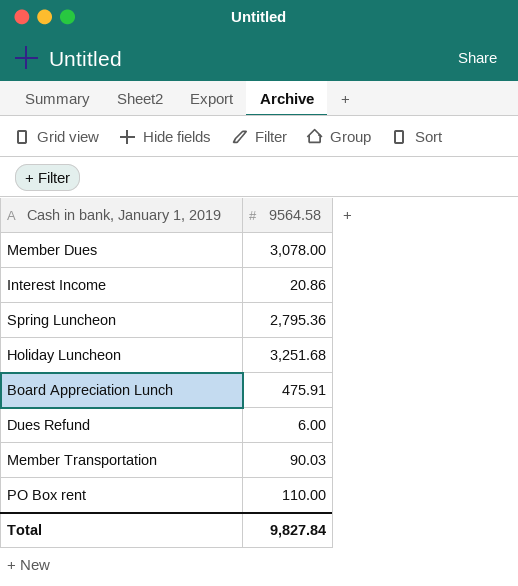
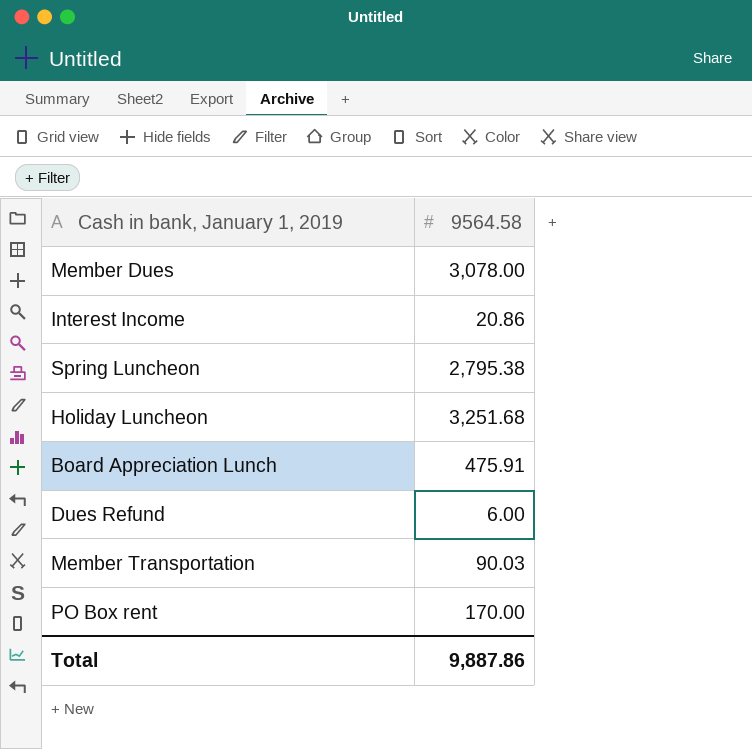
Spring Luncheon | 9564.58: 2,795.36 -> 2,795.38
PO Box rent | 9564.58: 110.00 -> 170.00
Total | 9564.58: 9,827.84 -> 9,887.86

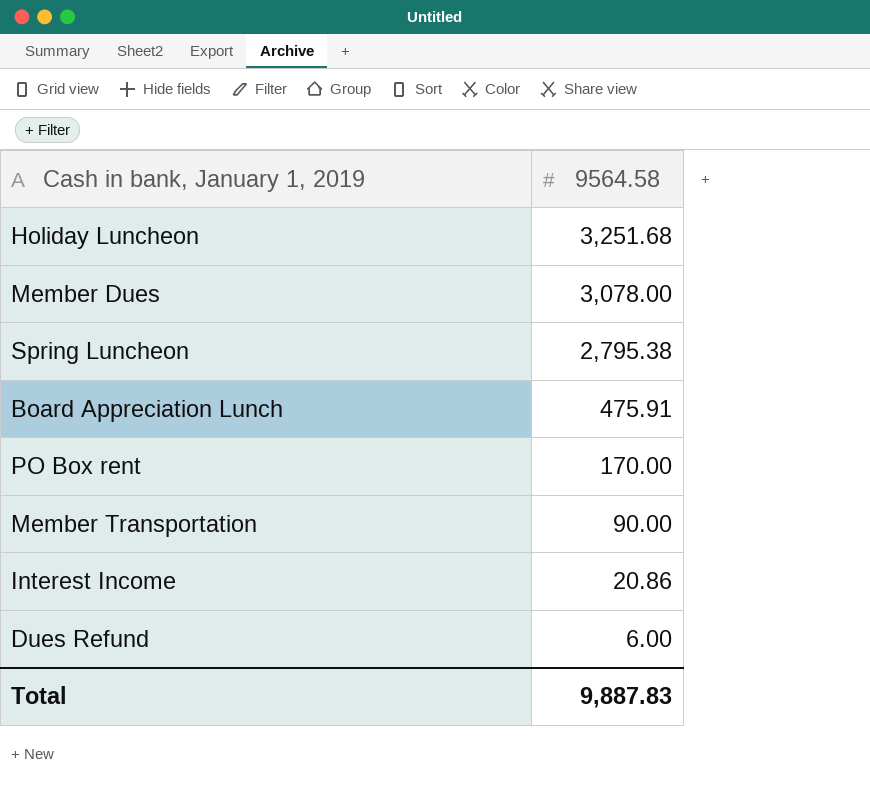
row order: none -> 9564.58 descending
Member Transportation | 9564.58: 90.03 -> 90.00
Total | 9564.58: 9,887.86 -> 9,887.83

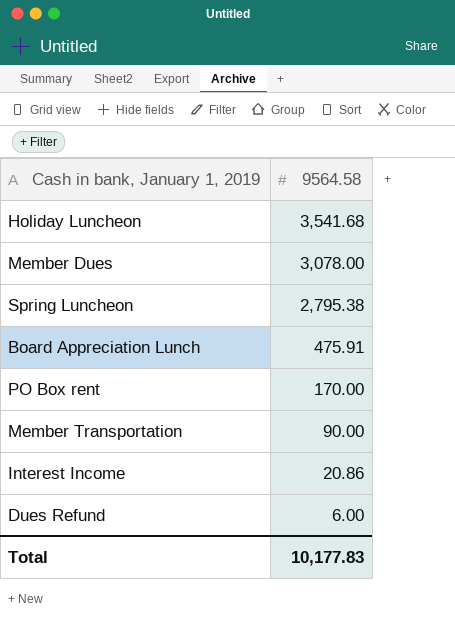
Holiday Luncheon | 9564.58: 3,251.68 -> 3,541.68
Total | 9564.58: 9,887.83 -> 10,177.83

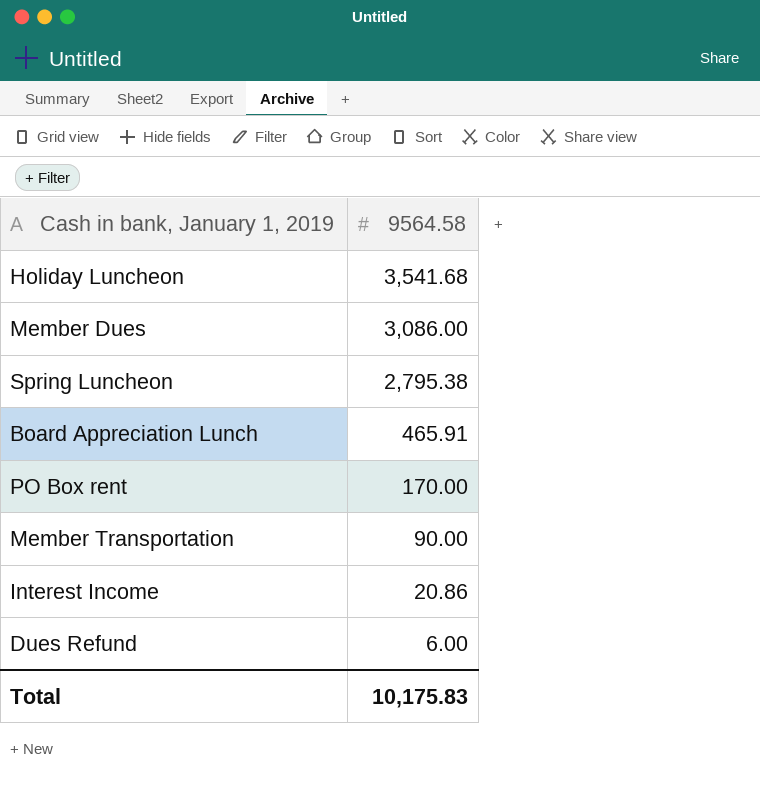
Member Dues | 9564.58: 3,078.00 -> 3,086.00
Board Appreciation Lunch | 9564.58: 475.91 -> 465.91
Total | 9564.58: 10,177.83 -> 10,175.83

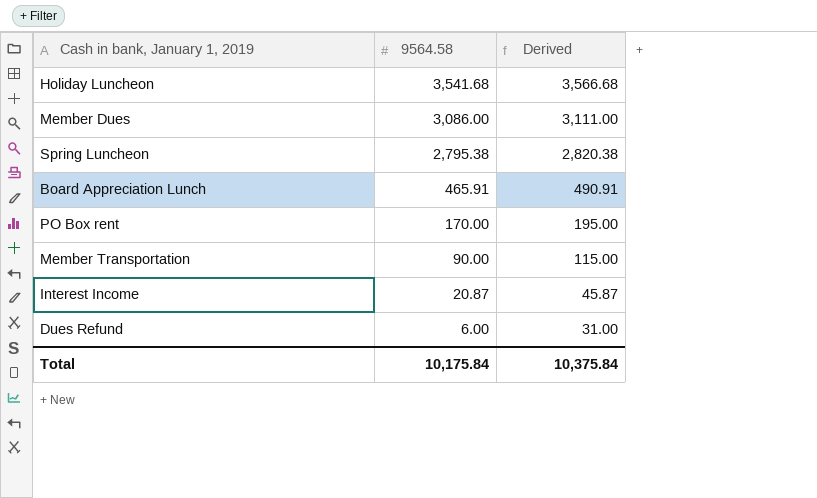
column Derived | formula: none -> [9564.58] + 25
Interest Income | 9564.58: 20.86 -> 20.87
Total | 9564.58: 10,175.83 -> 10,175.84

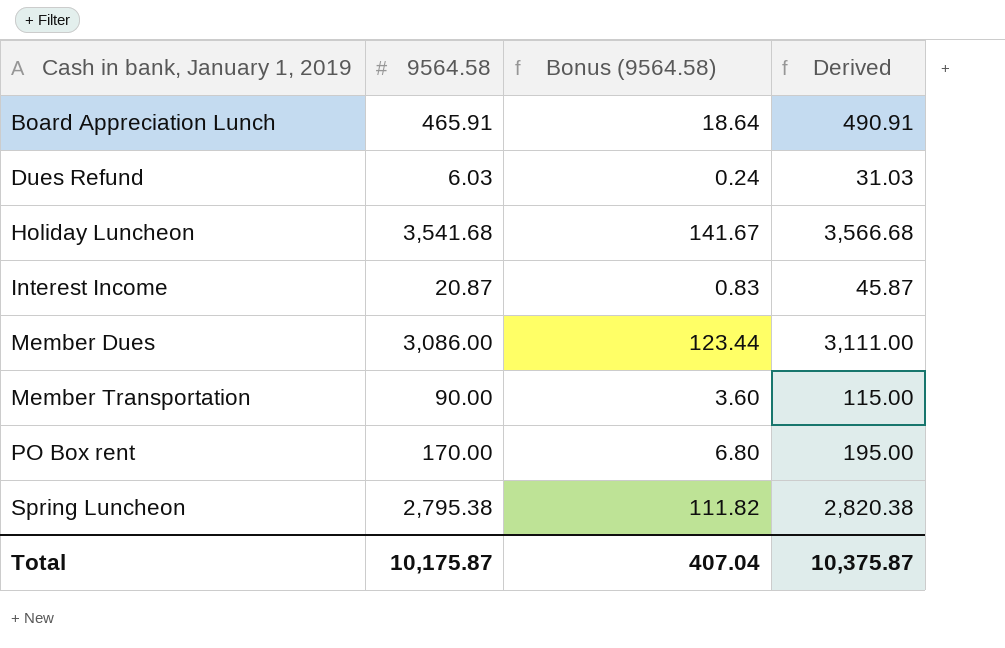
row order: 9564.58 descending -> Cash in bank, January 1, 2019 ascending
column Bonus (9564.58) | formula: none -> [9564.58] * 0.04
Dues Refund | 9564.58: 6.00 -> 6.03
Dues Refund | Derived: 31.00 -> 31.03
Total | 9564.58: 10,175.84 -> 10,175.87
Total | Derived: 10,375.84 -> 10,375.87

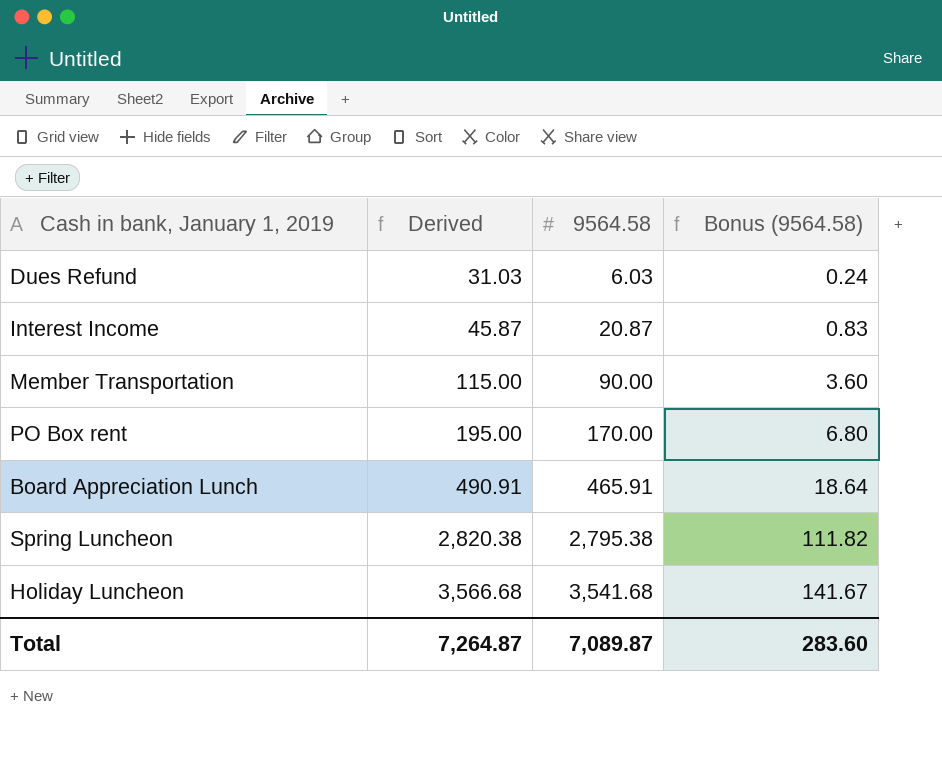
row order: Cash in bank, January 1, 2019 ascending -> Derived ascending
column Derived | position: 4 -> 2
row Member Dues: 3,086.00 | 123.44 | 3,111.00 -> none
Total | Derived: 10,375.87 -> 7,264.87
Total | 9564.58: 10,175.87 -> 7,089.87
Total | Bonus (9564.58): 407.04 -> 283.60

